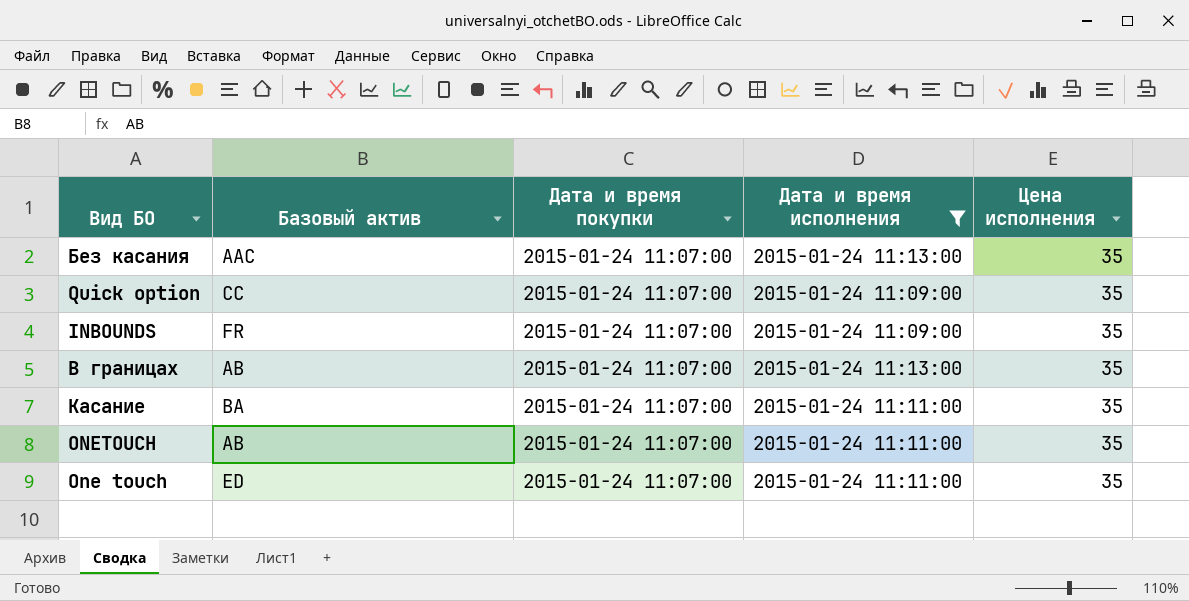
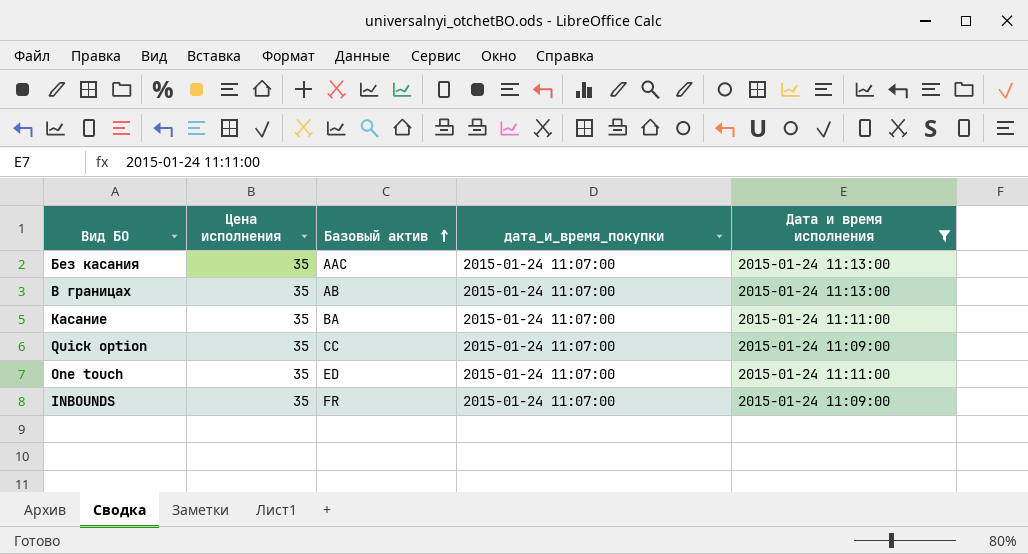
row order: none -> Базовый актив ascending
column Цена исполнения | position: 5 -> 2
column name: Дата и время покупки -> дата_и_время_покупки
row ONETOUCH: AB | 2015-01-24 11:07:00 | 2015-01-24 11:11:00 | 35 -> none

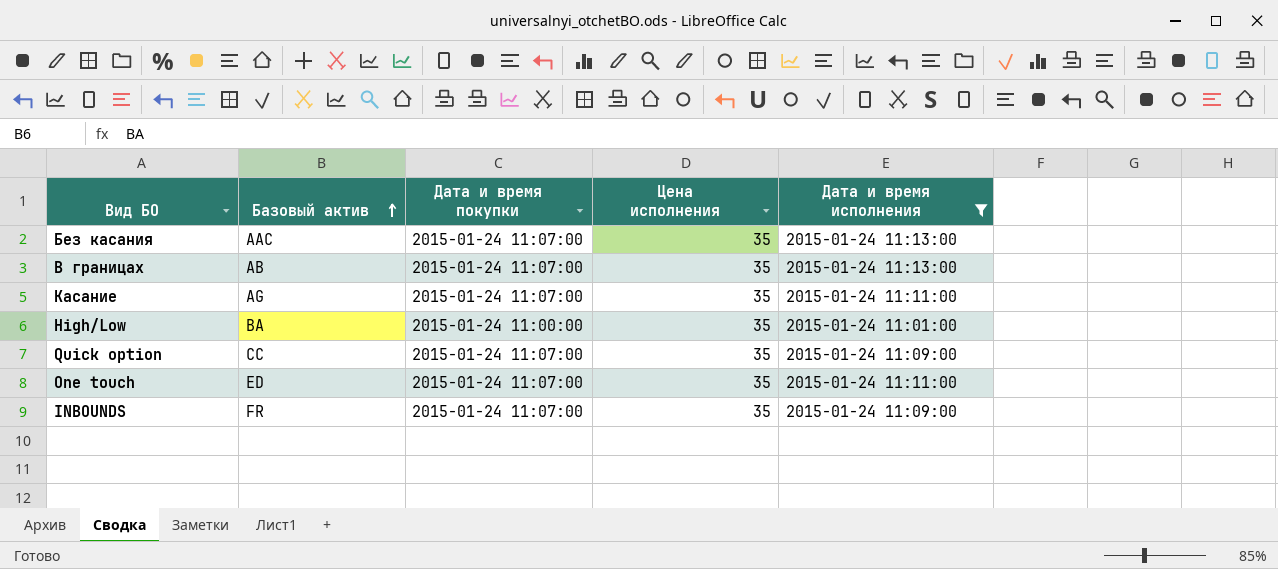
column name: дата_и_время_покупки -> Дата и время покупки
column Цена исполнения | position: 2 -> 4
Касание | Базовый актив: BA -> AG
row High/Low: none -> BA | 2015-01-24 11:00:00 | 35 | 2015-01-24 11:01:00

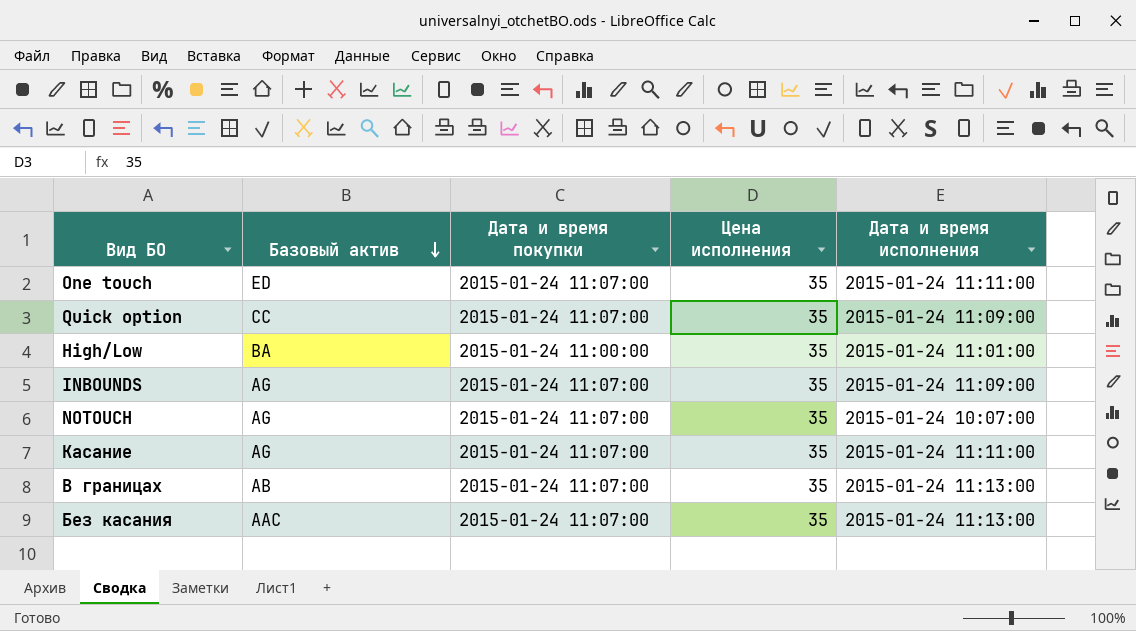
filter: Дата и время исполнения != 2015-01-24 10:07:00 -> none
row order: Базовый актив ascending -> Базовый актив descending
INBOUNDS | Базовый актив: FR -> AG

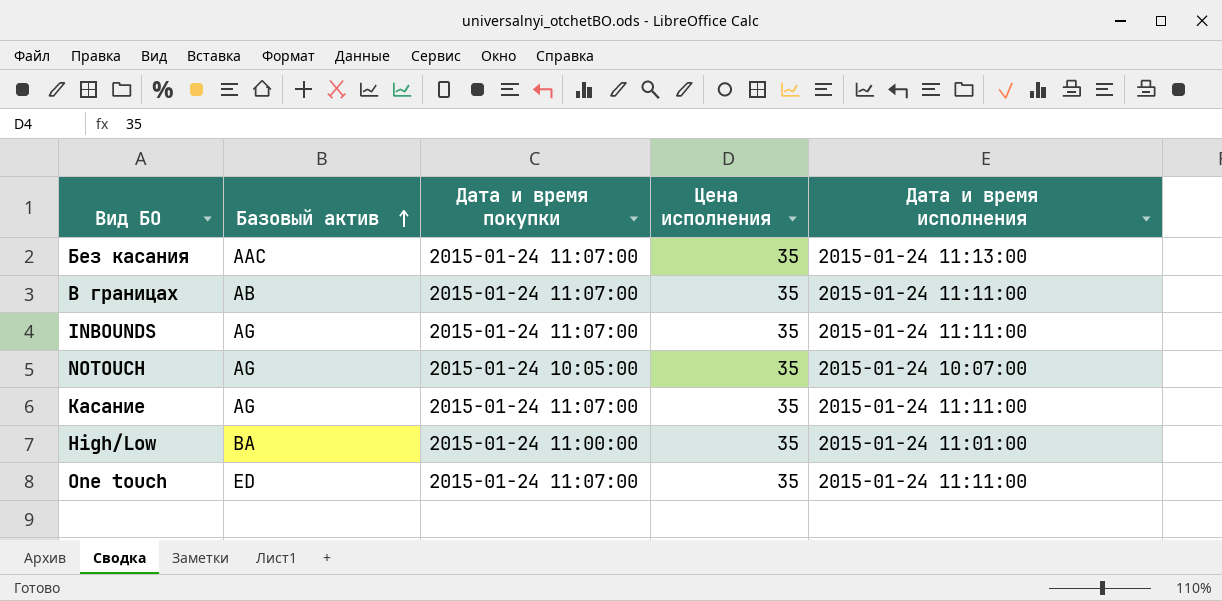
row order: Базовый актив descending -> Базовый актив ascending
row Quick option: CC | 2015-01-24 11:07:00 | 35 | 2015-01-24 11:09:00 -> none
В границах | Дата и время исполнения: 2015-01-24 11:13:00 -> 2015-01-24 11:11:00
INBOUNDS | Дата и время исполнения: 2015-01-24 11:09:00 -> 2015-01-24 11:11:00
NOTOUCH | Дата и время покупки: 2015-01-24 11:07:00 -> 2015-01-24 10:05:00

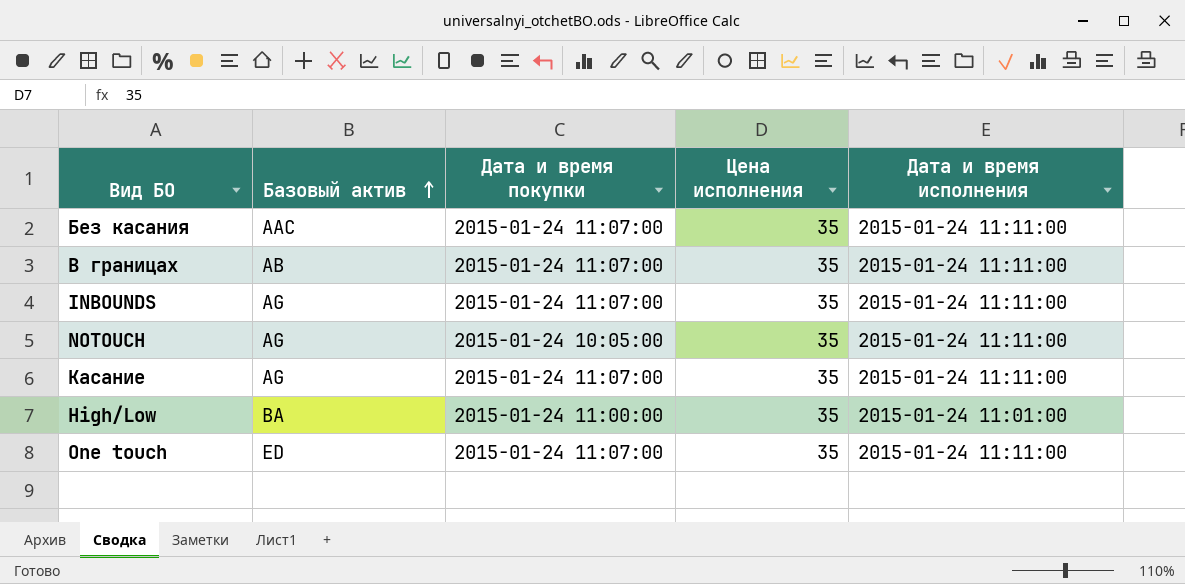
Без касания | Дата и время исполнения: 2015-01-24 11:13:00 -> 2015-01-24 11:11:00
NOTOUCH | Дата и время исполнения: 2015-01-24 10:07:00 -> 2015-01-24 11:11:00

